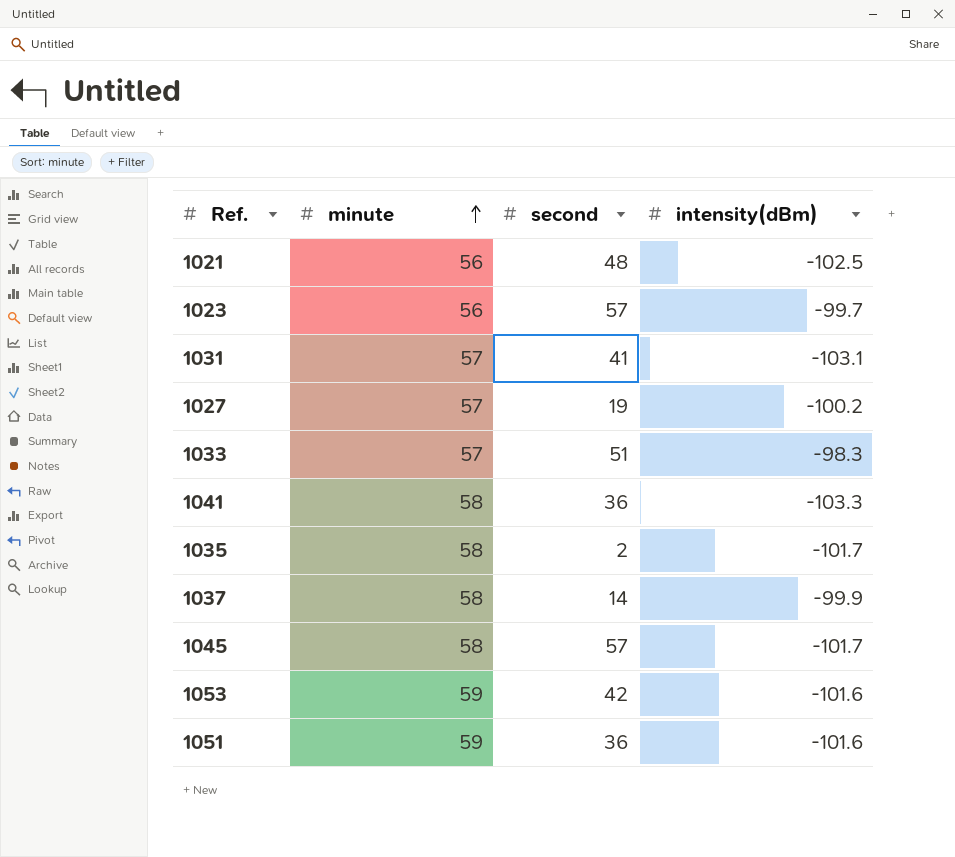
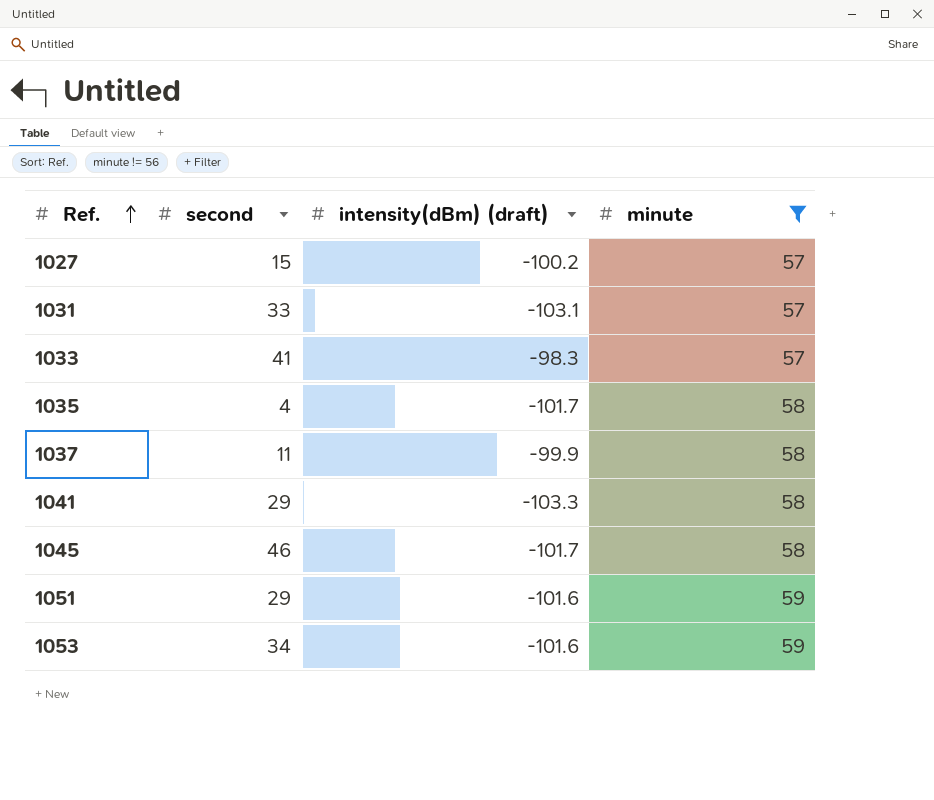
filter: none -> minute != 56
row order: minute ascending -> Ref. ascending
column name: intensity(dBm) -> intensity(dBm) (draft)
column minute | position: 2 -> 4
1027 | second: 19 -> 15
1031 | second: 41 -> 33
1033 | second: 51 -> 41
1035 | second: 2 -> 4
1037 | second: 14 -> 11
1041 | second: 36 -> 29
1045 | second: 57 -> 46
1051 | second: 36 -> 29
1053 | second: 42 -> 34

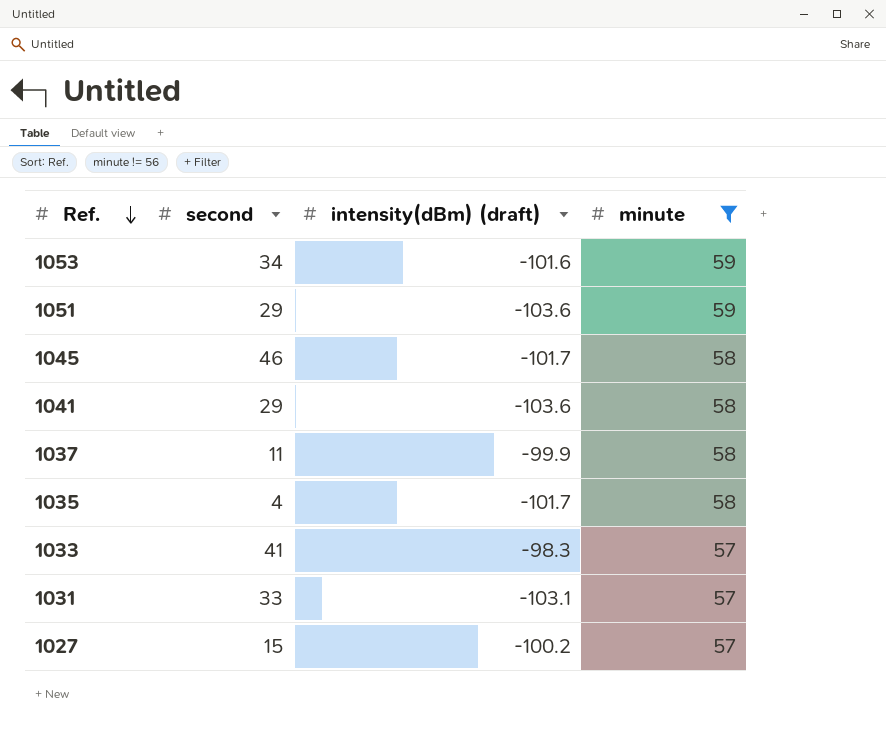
row order: Ref. ascending -> Ref. descending
1051 | intensity(dBm) (draft): -101.6 -> -103.6
1041 | intensity(dBm) (draft): -103.3 -> -103.6

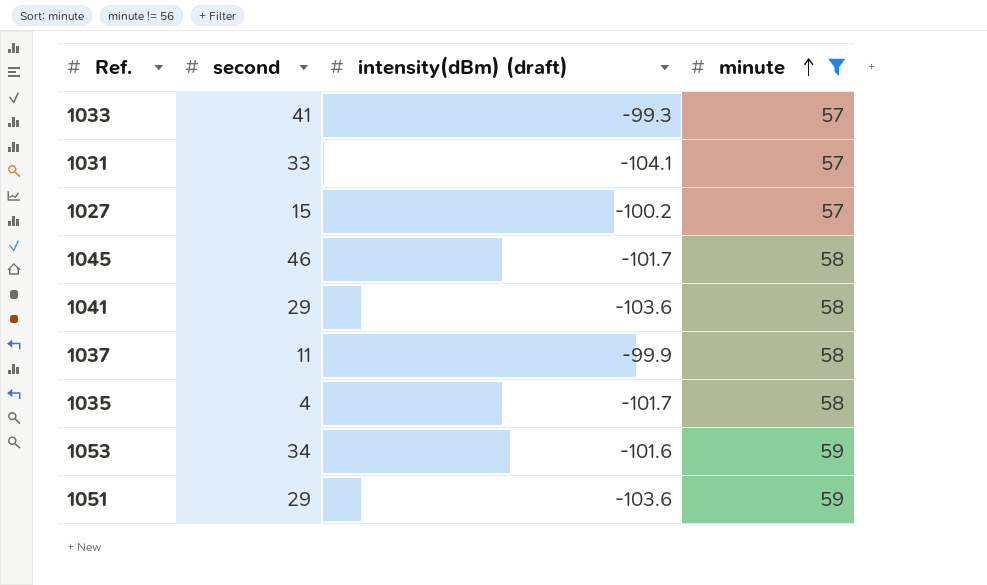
row order: Ref. descending -> minute ascending
1033 | intensity(dBm) (draft): -98.3 -> -99.3
1031 | intensity(dBm) (draft): -103.1 -> -104.1

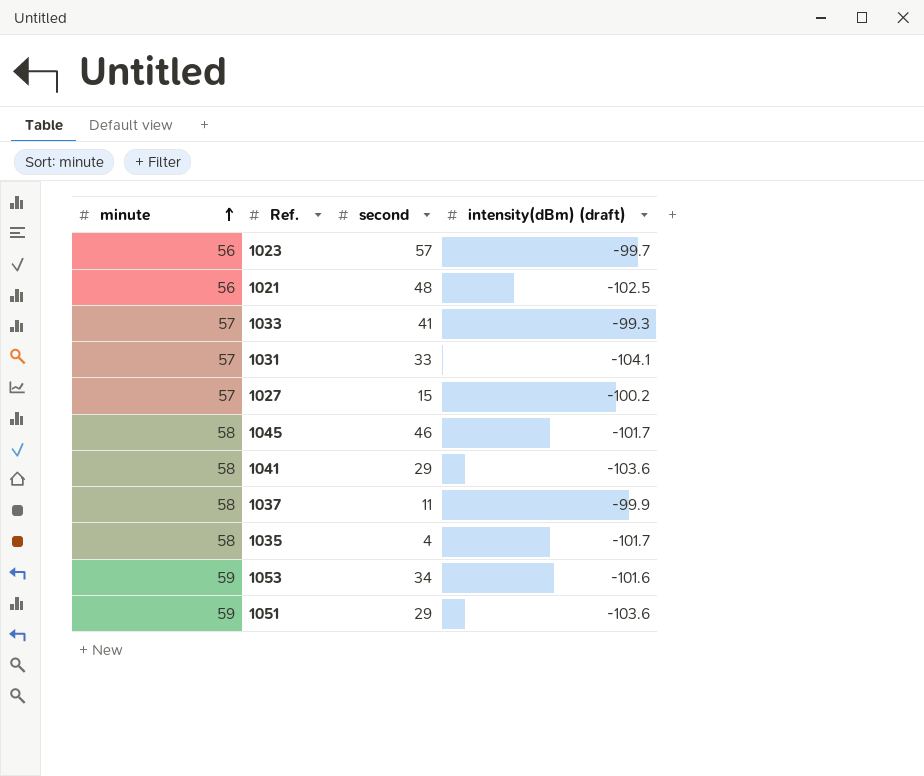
filter: minute != 56 -> none
column minute | position: 4 -> 1

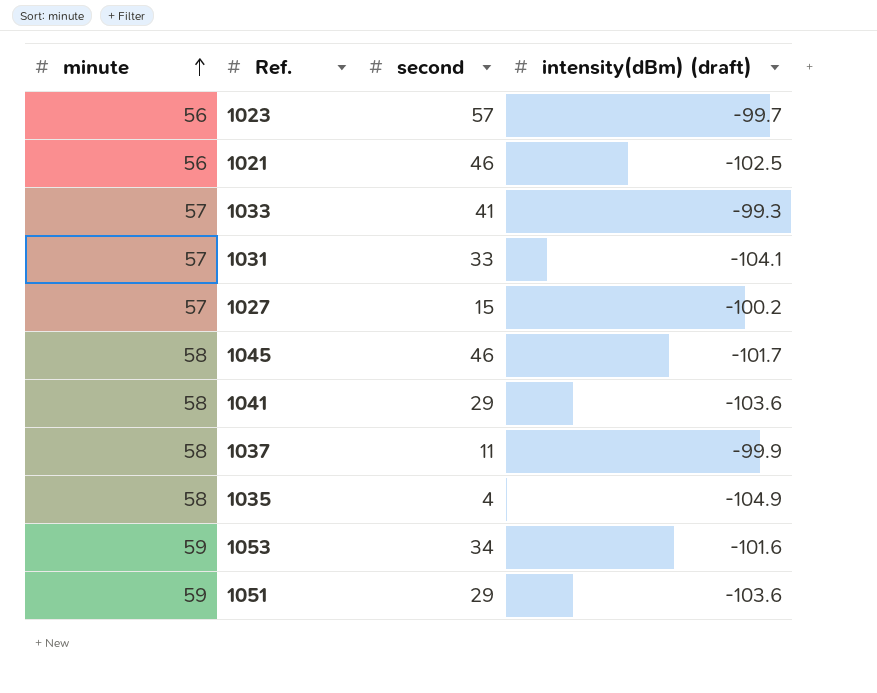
1021 | second: 48 -> 46
1035 | intensity(dBm) (draft): -101.7 -> -104.9

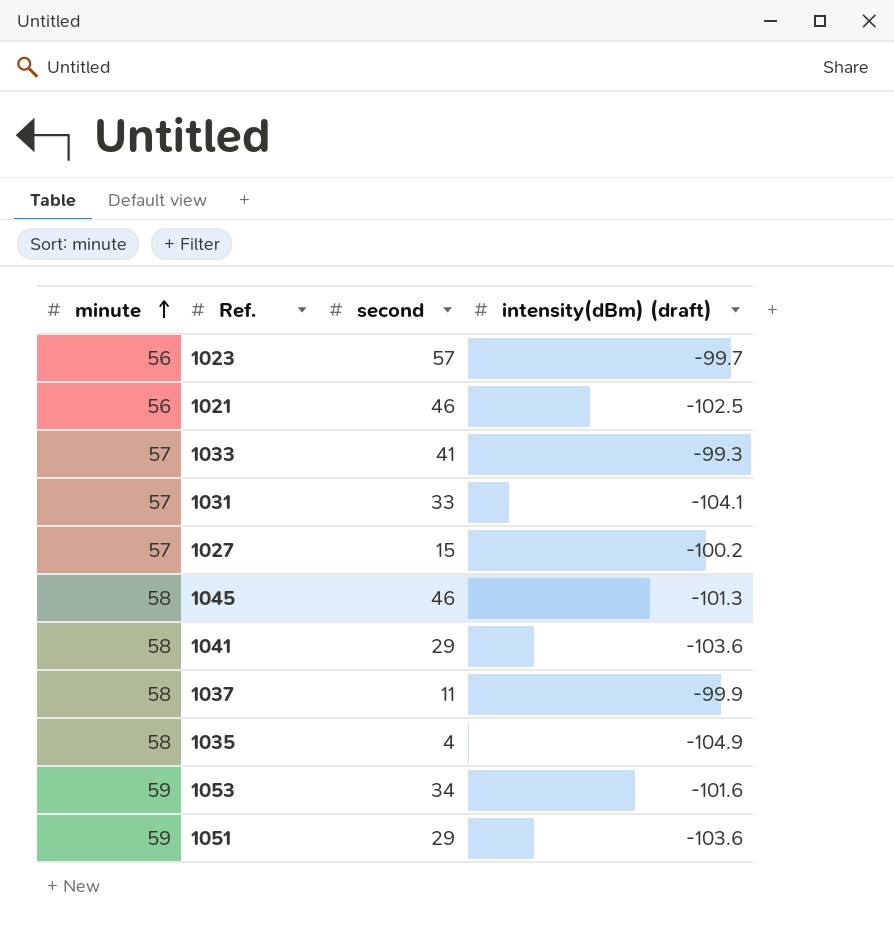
1045 | intensity(dBm) (draft): -101.7 -> -101.3

